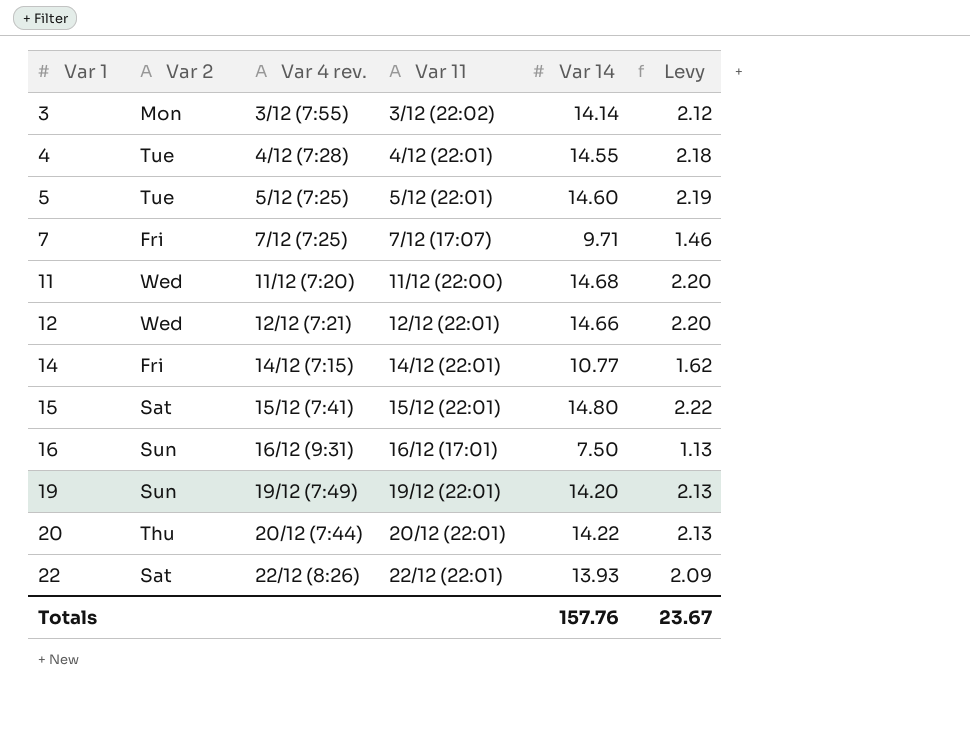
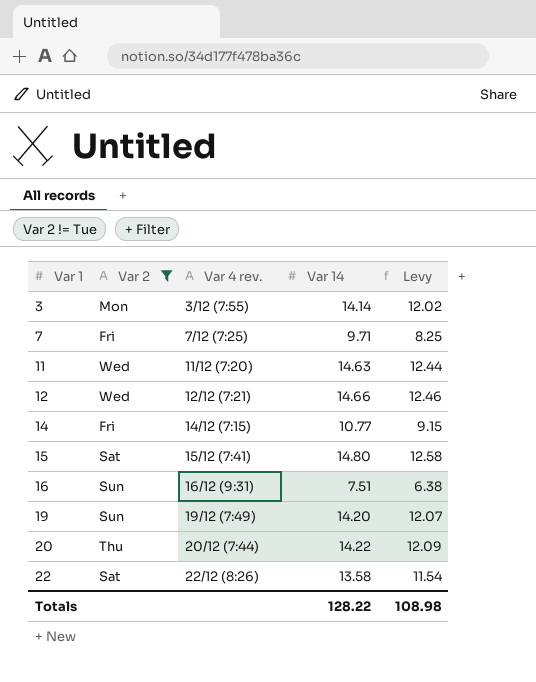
filter: none -> Var 2 != Tue
column Var 11 | position: 4 -> none
column Levy | formula: [Var 14] * 0.15 -> [Var 14] * 0.85
11 | Var 14: 14.68 -> 14.63
16 | Var 14: 7.50 -> 7.51
22 | Var 14: 13.93 -> 13.58
Totals | Var 14: 157.76 -> 128.22
Totals | Levy: 23.67 -> 108.98

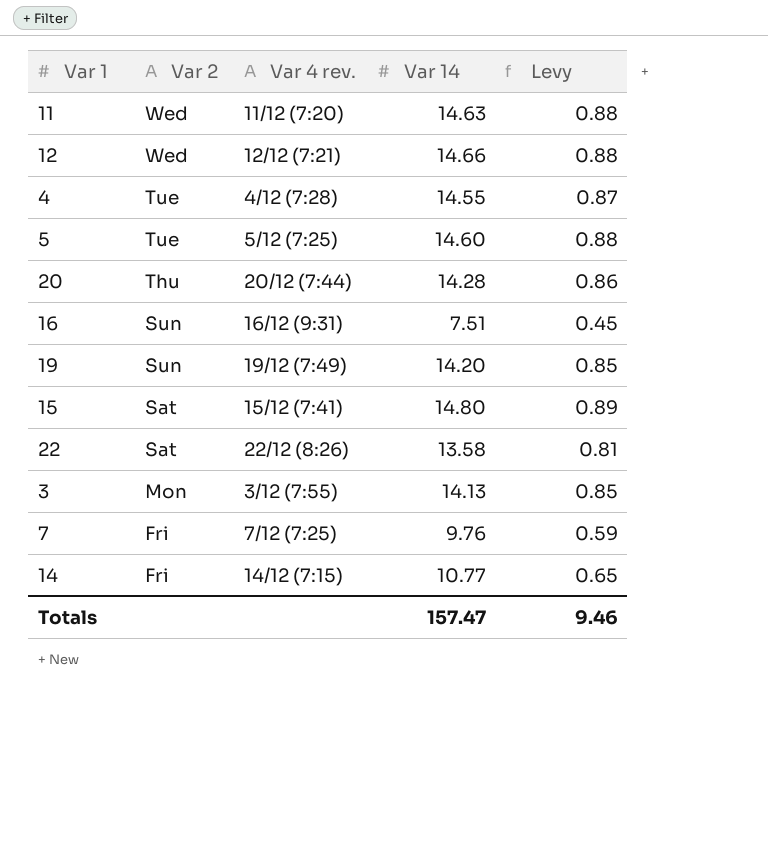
filter: Var 2 != Tue -> none
row order: Var 1 ascending -> Var 2 descending
column Levy | formula: [Var 14] * 0.85 -> [Var 14] * 0.06
20 | Var 14: 14.22 -> 14.28
3 | Var 14: 14.14 -> 14.13
7 | Var 14: 9.71 -> 9.76
Totals | Var 14: 128.22 -> 157.47
Totals | Levy: 108.98 -> 9.46

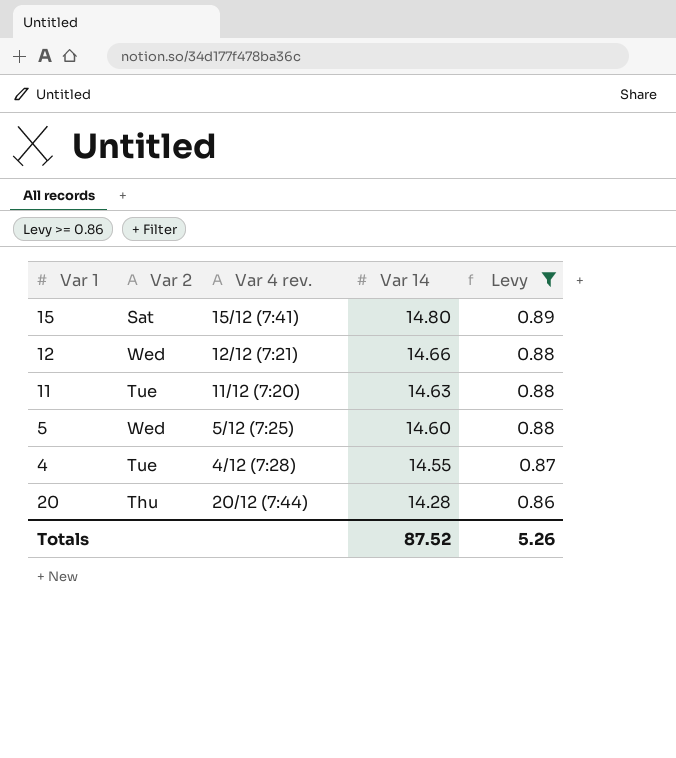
filter: none -> Levy >= 0.86
row order: Var 2 descending -> Var 14 descending
11 | Var 2: Wed -> Tue
5 | Var 2: Tue -> Wed
Totals | Var 14: 157.47 -> 87.52
Totals | Levy: 9.46 -> 5.26

